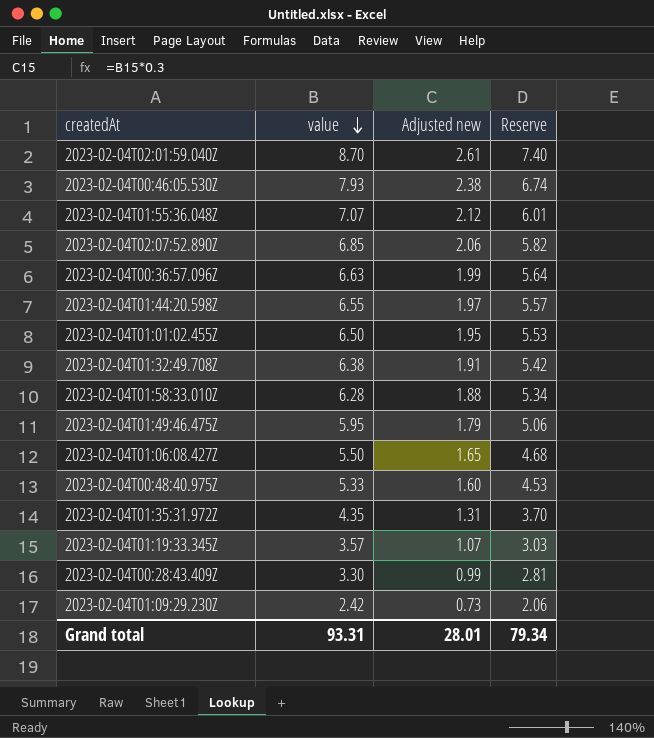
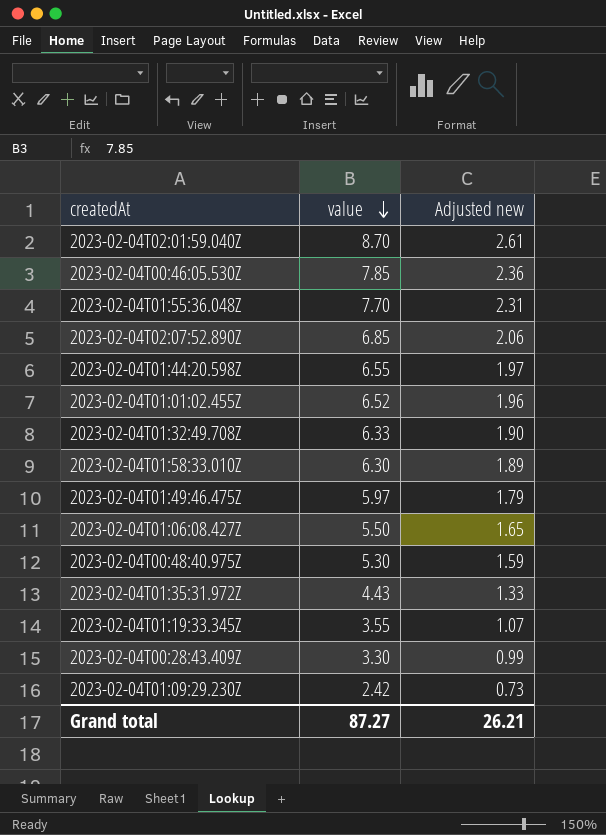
column Reserve | formula: [value] * 0.85 -> none
row 2023-02-04T00:36:57.096Z: 6.63 | 1.99 | 5.64 -> none
2023-02-04T00:46:05.530Z | value: 7.93 -> 7.85
2023-02-04T00:46:05.530Z | Adjusted new: 2.38 -> 2.36
2023-02-04T01:55:36.048Z | value: 7.07 -> 7.70
2023-02-04T01:55:36.048Z | Adjusted new: 2.12 -> 2.31
2023-02-04T01:01:02.455Z | value: 6.50 -> 6.52
2023-02-04T01:01:02.455Z | Adjusted new: 1.95 -> 1.96
2023-02-04T01:32:49.708Z | value: 6.38 -> 6.33
2023-02-04T01:32:49.708Z | Adjusted new: 1.91 -> 1.90
2023-02-04T01:58:33.010Z | value: 6.28 -> 6.30
2023-02-04T01:58:33.010Z | Adjusted new: 1.88 -> 1.89
2023-02-04T01:49:46.475Z | value: 5.95 -> 5.97
2023-02-04T00:48:40.975Z | value: 5.33 -> 5.30
2023-02-04T00:48:40.975Z | Adjusted new: 1.60 -> 1.59
2023-02-04T01:35:31.972Z | value: 4.35 -> 4.43
2023-02-04T01:35:31.972Z | Adjusted new: 1.31 -> 1.33
2023-02-04T01:19:33.345Z | value: 3.57 -> 3.55
Grand total | value: 93.31 -> 87.27
Grand total | Adjusted new: 28.01 -> 26.21

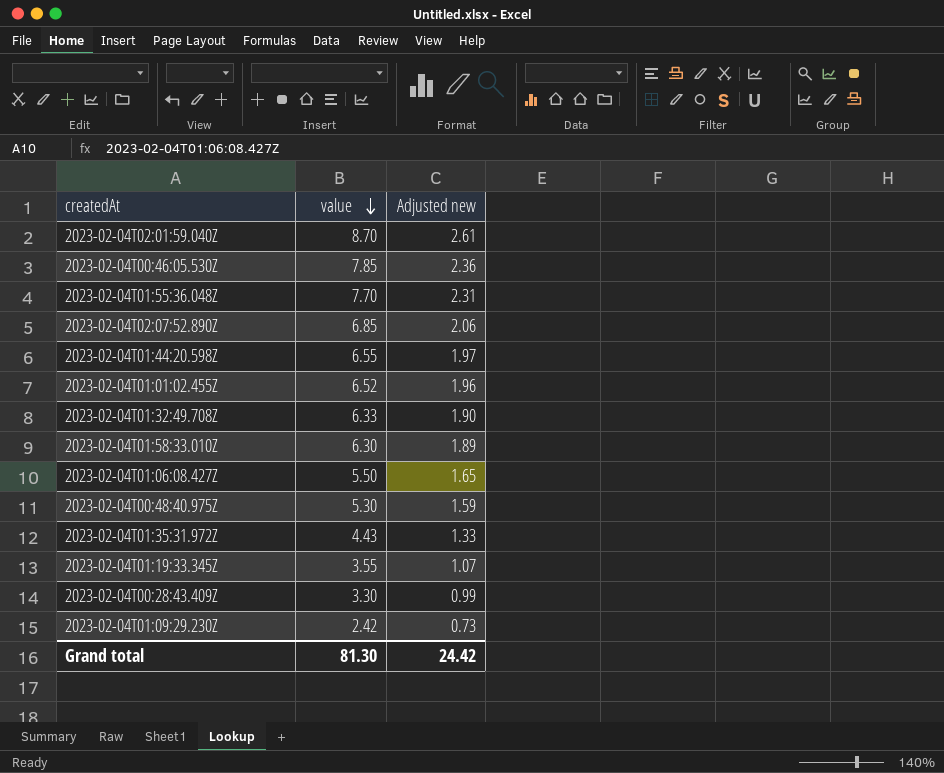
row 2023-02-04T01:49:46.475Z: 5.97 | 1.79 -> none
Grand total | value: 87.27 -> 81.30
Grand total | Adjusted new: 26.21 -> 24.42

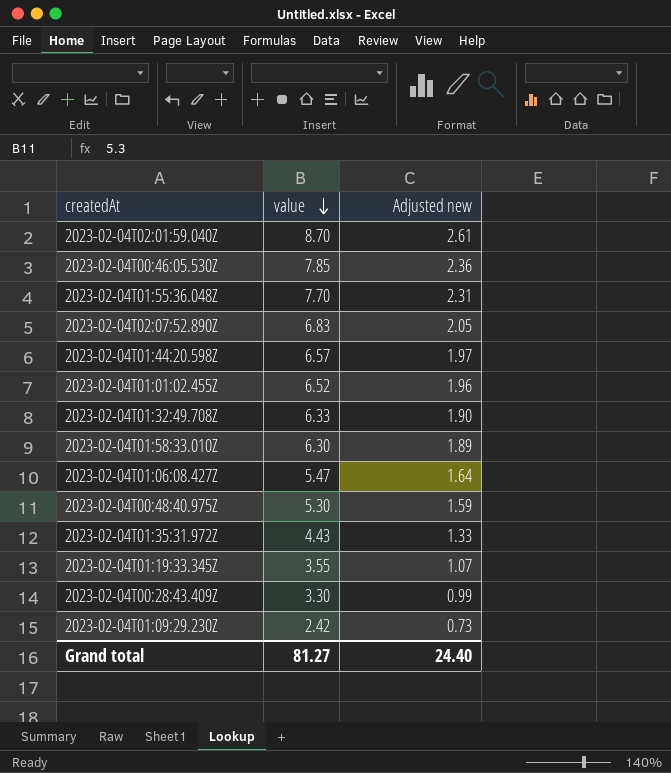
2023-02-04T02:07:52.890Z | value: 6.85 -> 6.83
2023-02-04T02:07:52.890Z | Adjusted new: 2.06 -> 2.05
2023-02-04T01:44:20.598Z | value: 6.55 -> 6.57
2023-02-04T01:06:08.427Z | value: 5.50 -> 5.47
2023-02-04T01:06:08.427Z | Adjusted new: 1.65 -> 1.64
Grand total | value: 81.30 -> 81.27
Grand total | Adjusted new: 24.42 -> 24.40

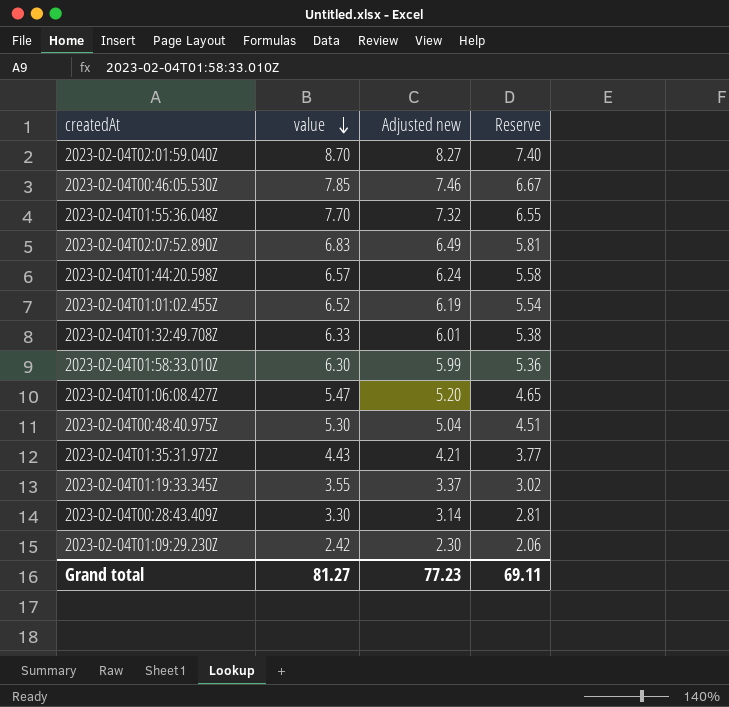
column Adjusted new | formula: [value] * 0.3 -> [value] * 0.95
column Reserve | formula: none -> [value] * 0.85
Grand total | Adjusted new: 24.40 -> 77.23

